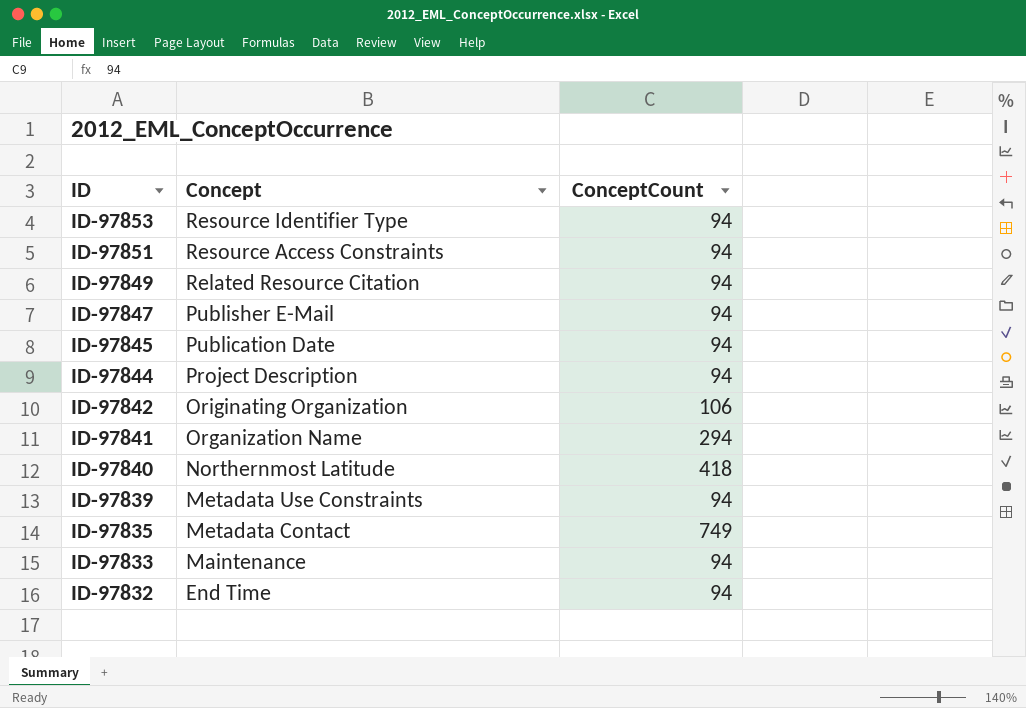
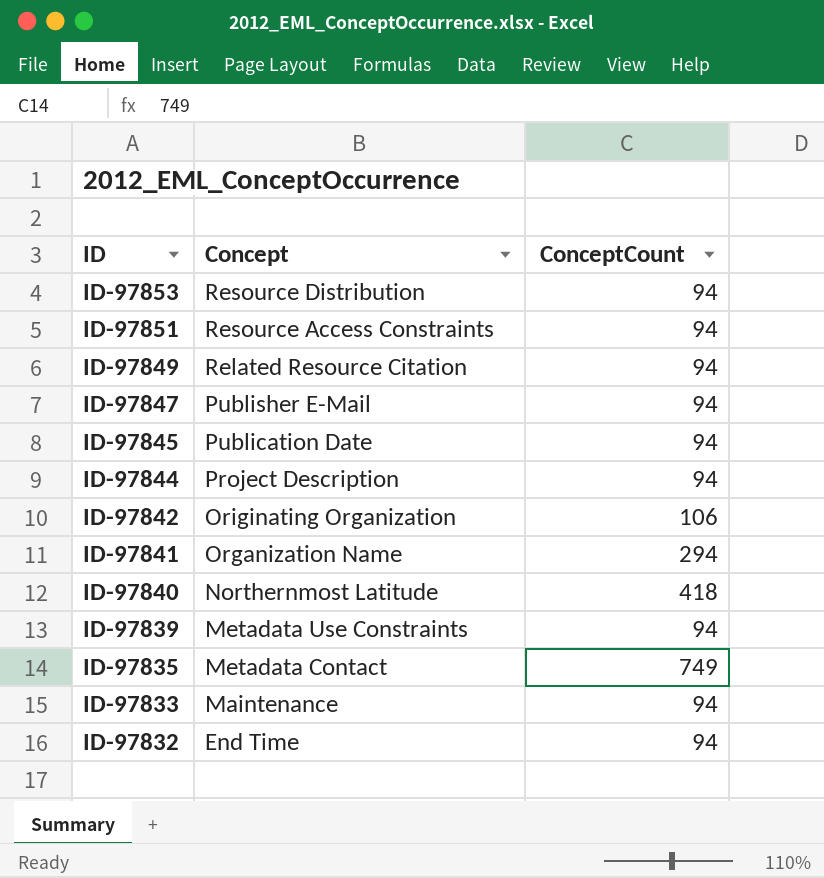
ID-97853 | Concept: Resource Identifier Type -> Resource Distribution

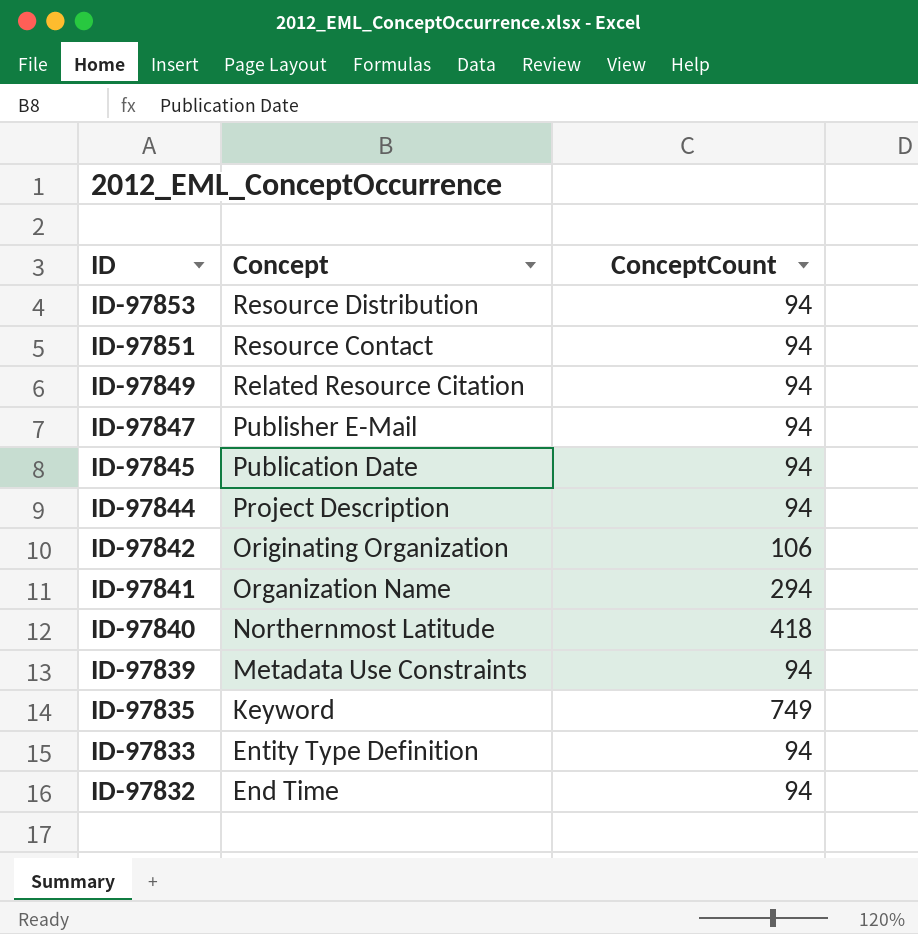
ID-97851 | Concept: Resource Access Constraints -> Resource Contact
ID-97835 | Concept: Metadata Contact -> Keyword
ID-97833 | Concept: Maintenance -> Entity Type Definition

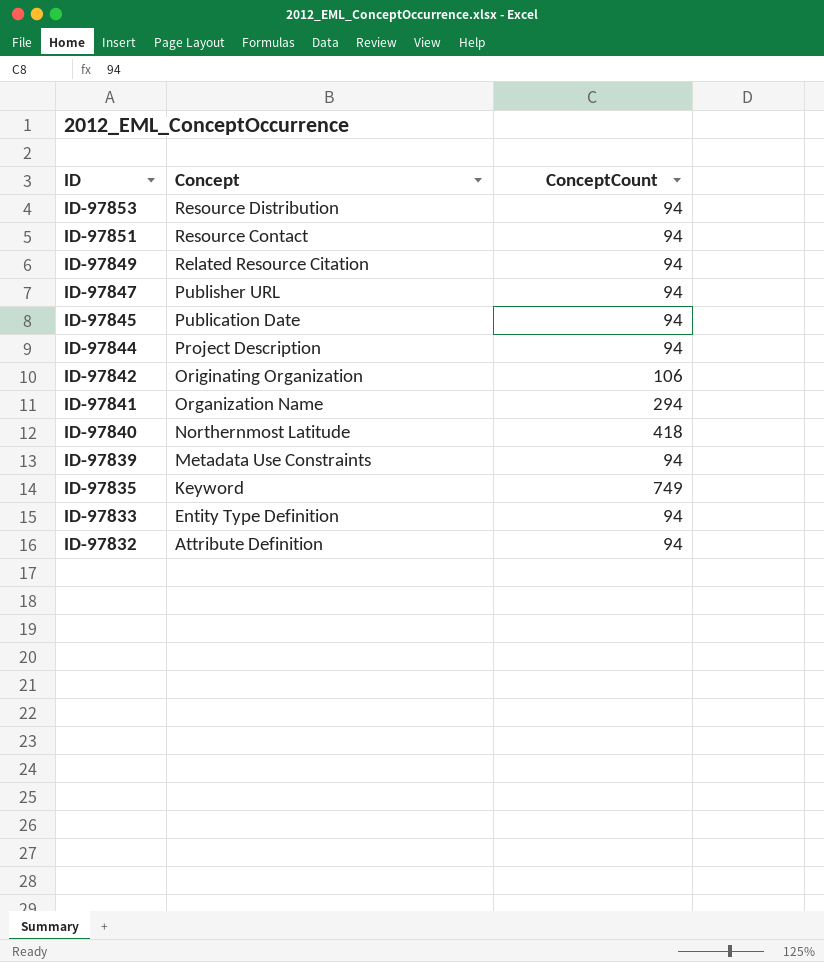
ID-97847 | Concept: Publisher E-Mail -> Publisher URL
ID-97832 | Concept: End Time -> Attribute Definition

